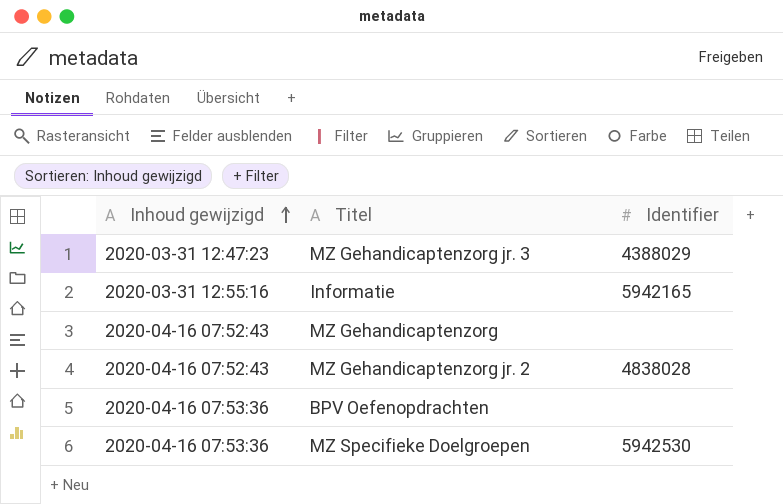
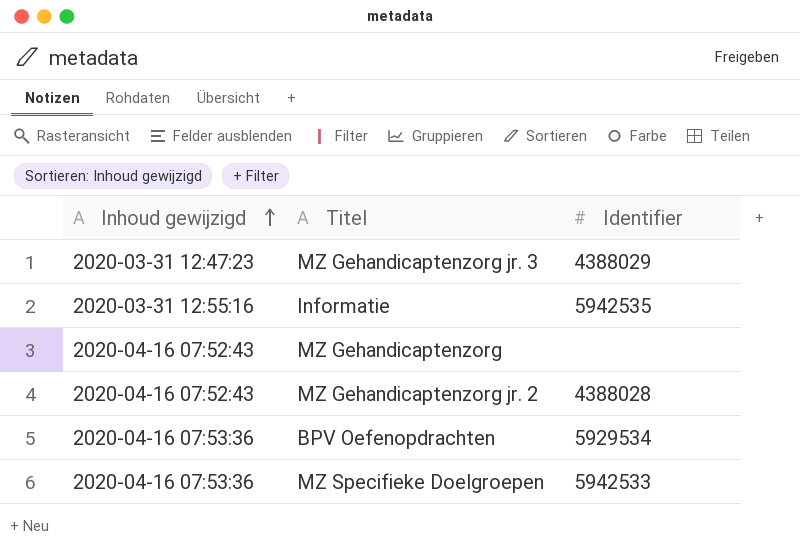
Informatie | Identifier: 5942165 -> 5942535
MZ Gehandicaptenzorg jr. 2 | Identifier: 4838028 -> 4388028
BPV Oefenopdrachten | Identifier: none -> 5929534
MZ Specifieke Doelgroepen | Identifier: 5942530 -> 5942533

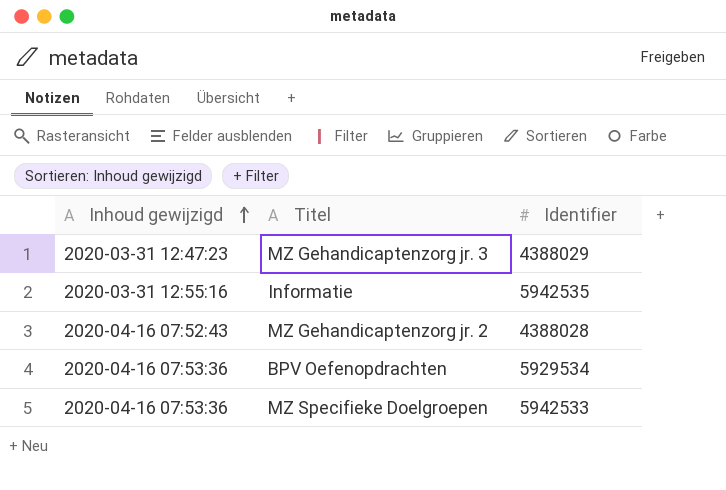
row MZ Gehandicaptenzorg: 2020-04-16 07:52:43 | none -> none

